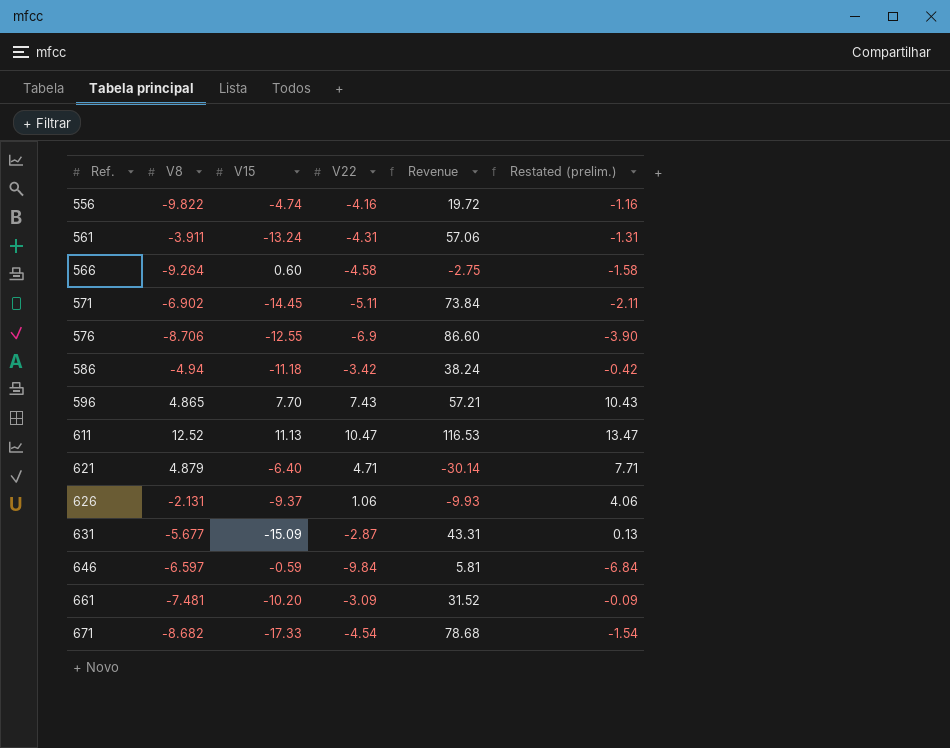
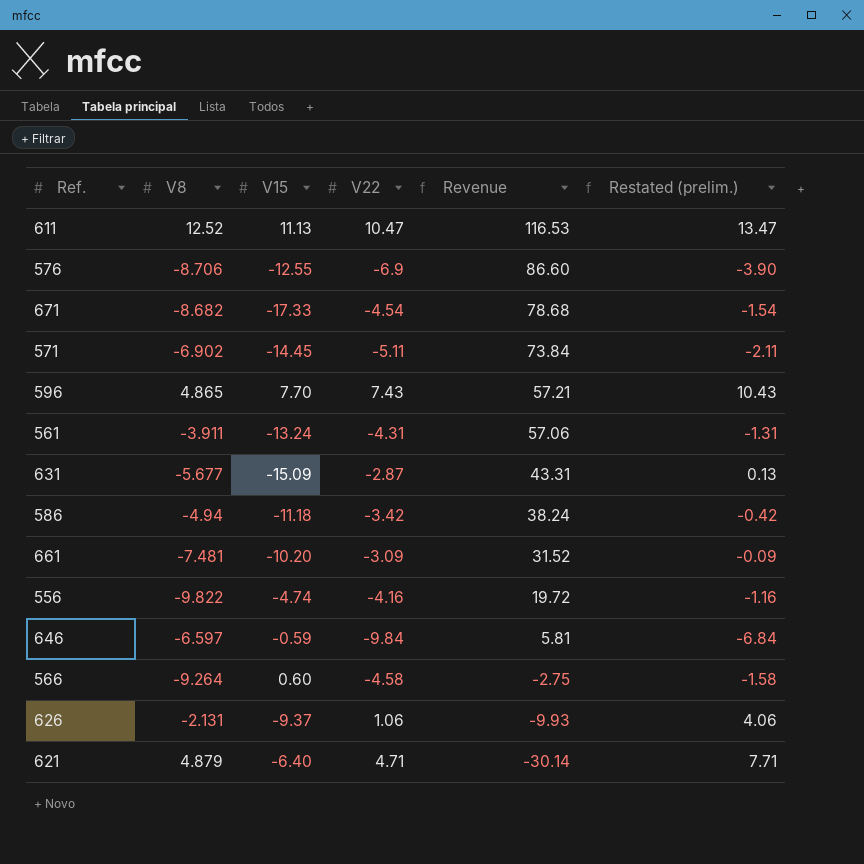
row order: Ref. ascending -> Revenue descending

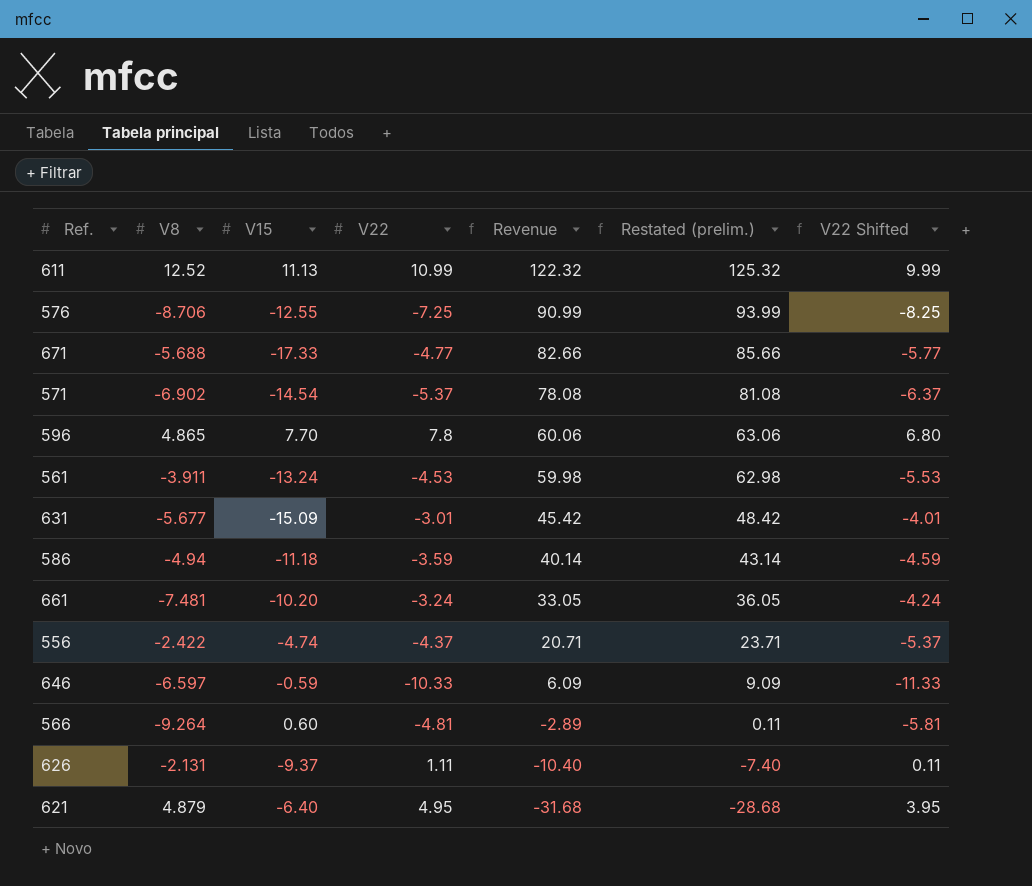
column Restated (prelim.) | formula: [V22] + 3 -> [Revenue] + 3
column V22 Shifted | formula: none -> [V22] - 1
611 | V22: 10.47 -> 10.99
611 | Revenue: 116.53 -> 122.32
576 | V22: -6.9 -> -7.25
576 | Revenue: 86.60 -> 90.99
671 | V8: -8.682 -> -5.688
671 | V22: -4.54 -> -4.77
671 | Revenue: 78.68 -> 82.66
571 | V15: -14.45 -> -14.54
571 | V22: -5.11 -> -5.37
571 | Revenue: 73.84 -> 78.08
596 | V22: 7.43 -> 7.8
596 | Revenue: 57.21 -> 60.06
561 | V22: -4.31 -> -4.53
561 | Revenue: 57.06 -> 59.98
631 | V22: -2.87 -> -3.01
631 | Revenue: 43.31 -> 45.42
586 | V22: -3.42 -> -3.59
586 | Revenue: 38.24 -> 40.14
661 | V22: -3.09 -> -3.24
661 | Revenue: 31.52 -> 33.05
556 | V8: -9.822 -> -2.422
556 | V22: -4.16 -> -4.37
556 | Revenue: 19.72 -> 20.71
646 | V22: -9.84 -> -10.33
646 | Revenue: 5.81 -> 6.09
566 | V22: -4.58 -> -4.81
566 | Revenue: -2.75 -> -2.89
626 | V22: 1.06 -> 1.11
626 | Revenue: -9.93 -> -10.40
621 | V22: 4.71 -> 4.95
621 | Revenue: -30.14 -> -31.68

